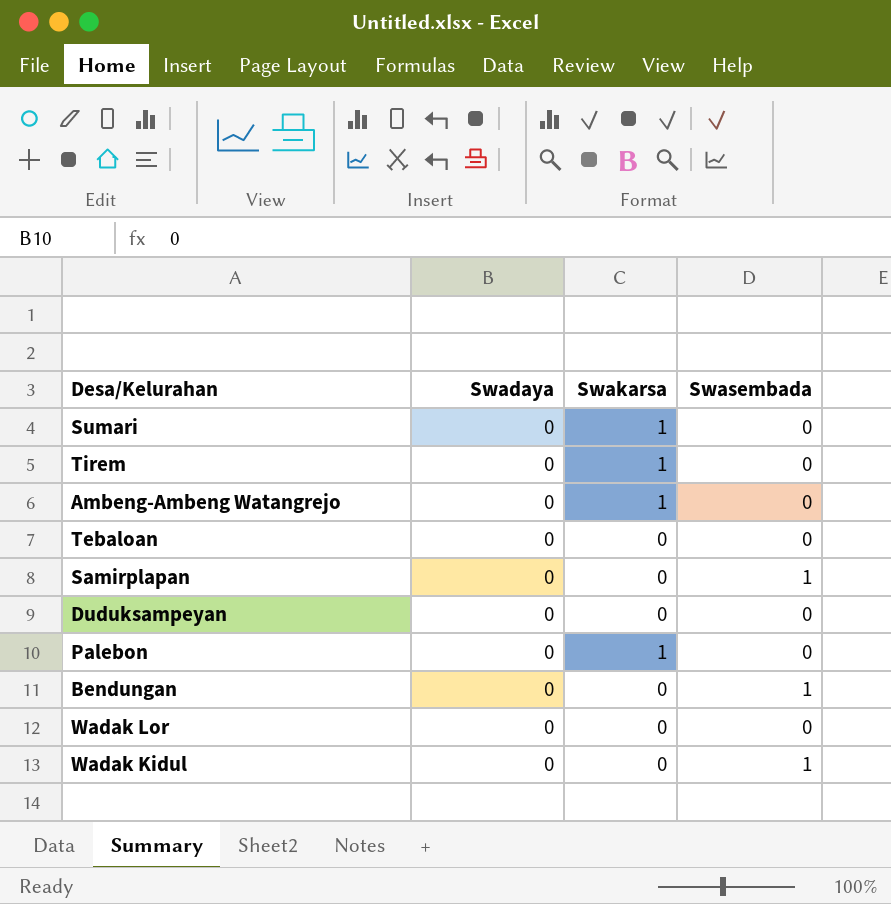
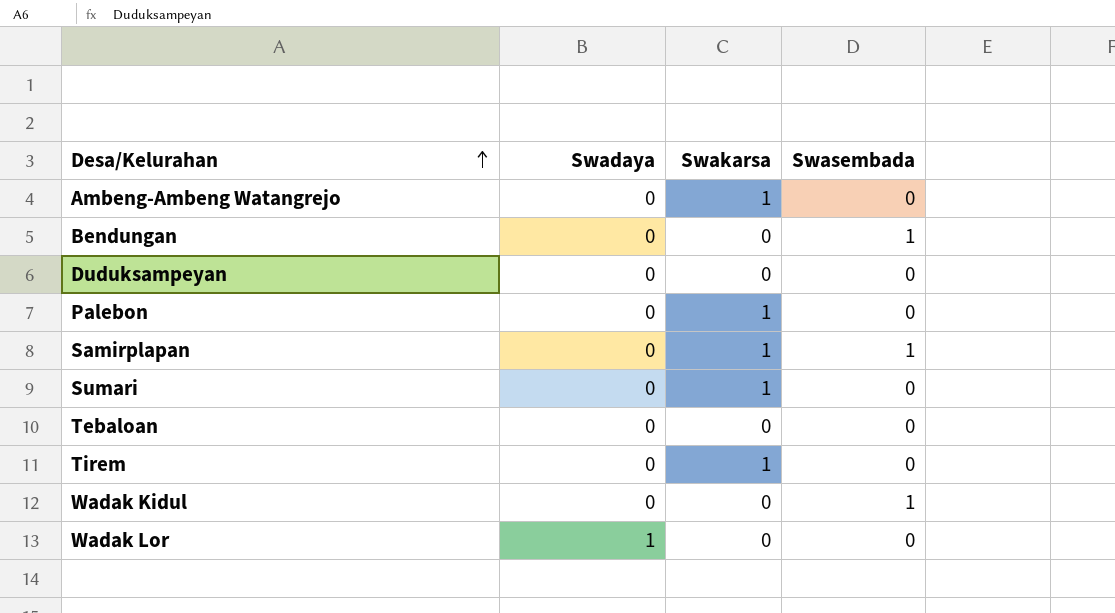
row order: none -> Desa/Kelurahan ascending
Samirplapan | Swakarsa: 0 -> 1
Wadak Lor | Swadaya: 0 -> 1

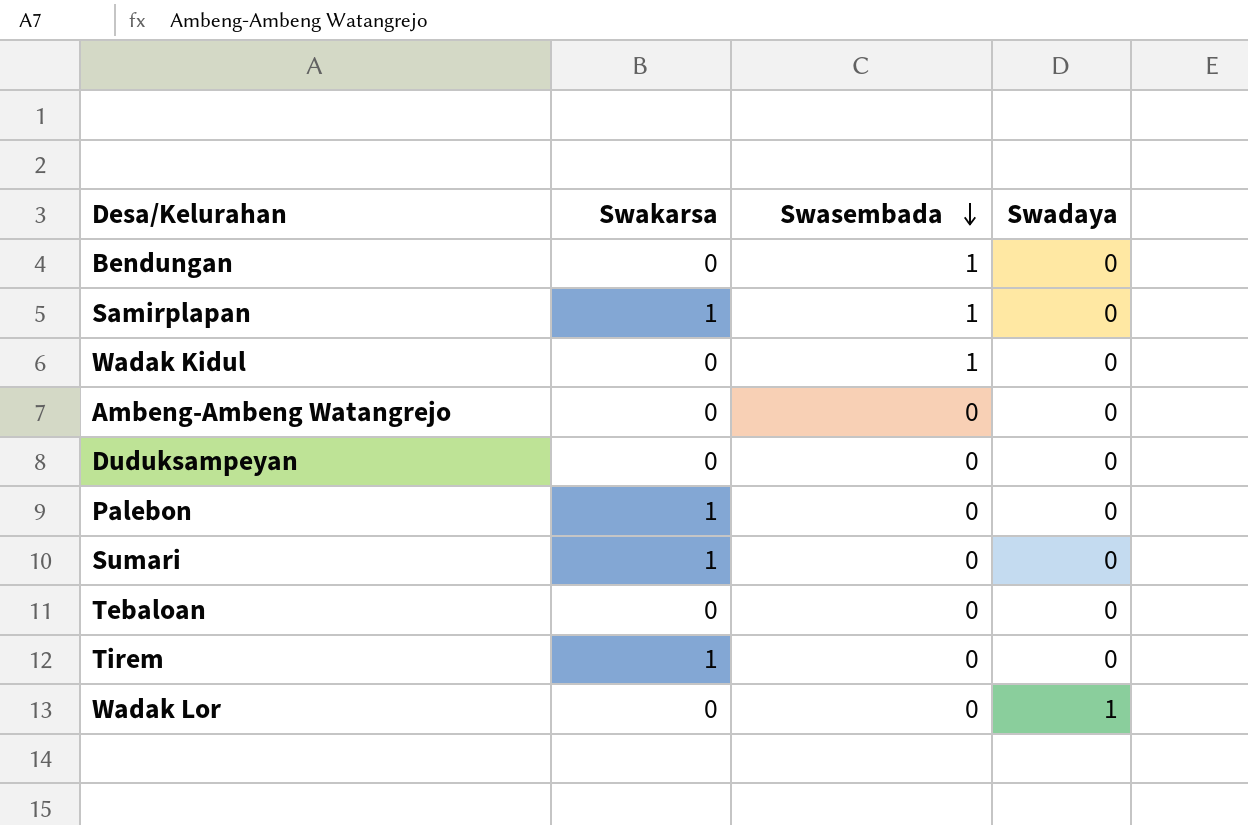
row order: Desa/Kelurahan ascending -> Swasembada descending
column Swadaya | position: 2 -> 4
Ambeng-Ambeng Watangrejo | Swakarsa: 1 -> 0

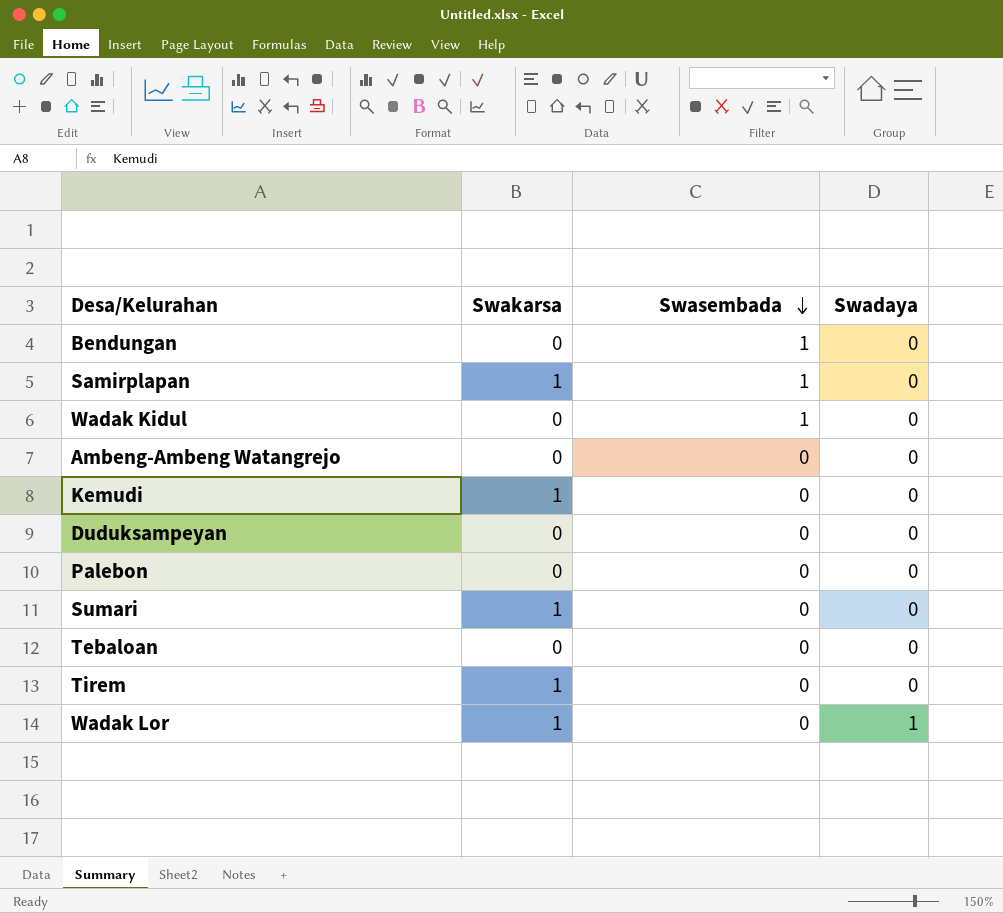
row Kemudi: none -> 1 | 0 | 0
Palebon | Swakarsa: 1 -> 0
Wadak Lor | Swakarsa: 0 -> 1

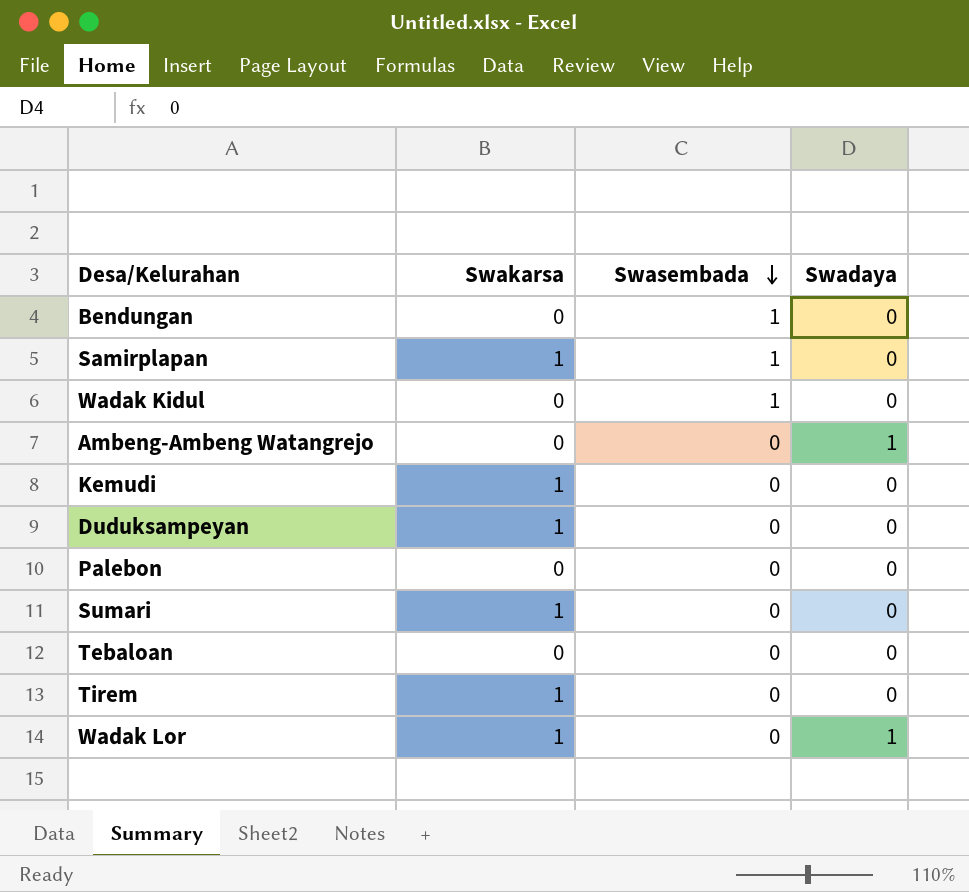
Ambeng-Ambeng Watangrejo | Swadaya: 0 -> 1
Duduksampeyan | Swakarsa: 0 -> 1

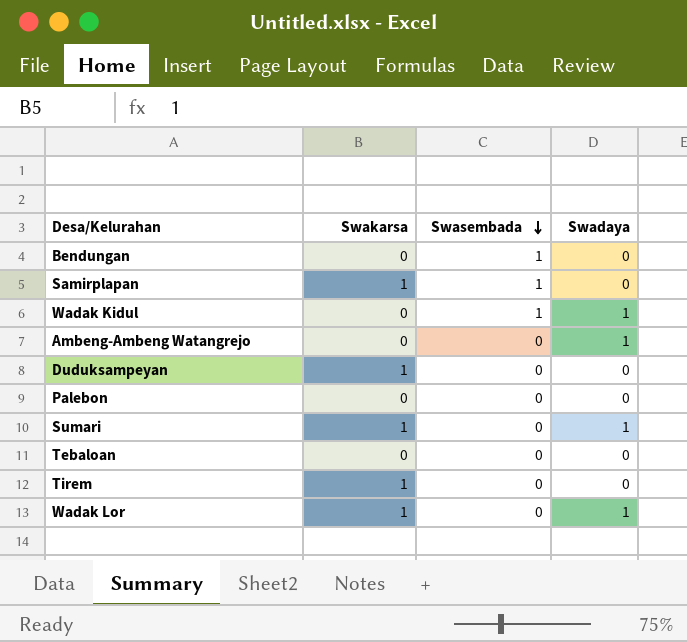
row Kemudi: 1 | 0 | 0 -> none
Wadak Kidul | Swadaya: 0 -> 1
Sumari | Swadaya: 0 -> 1

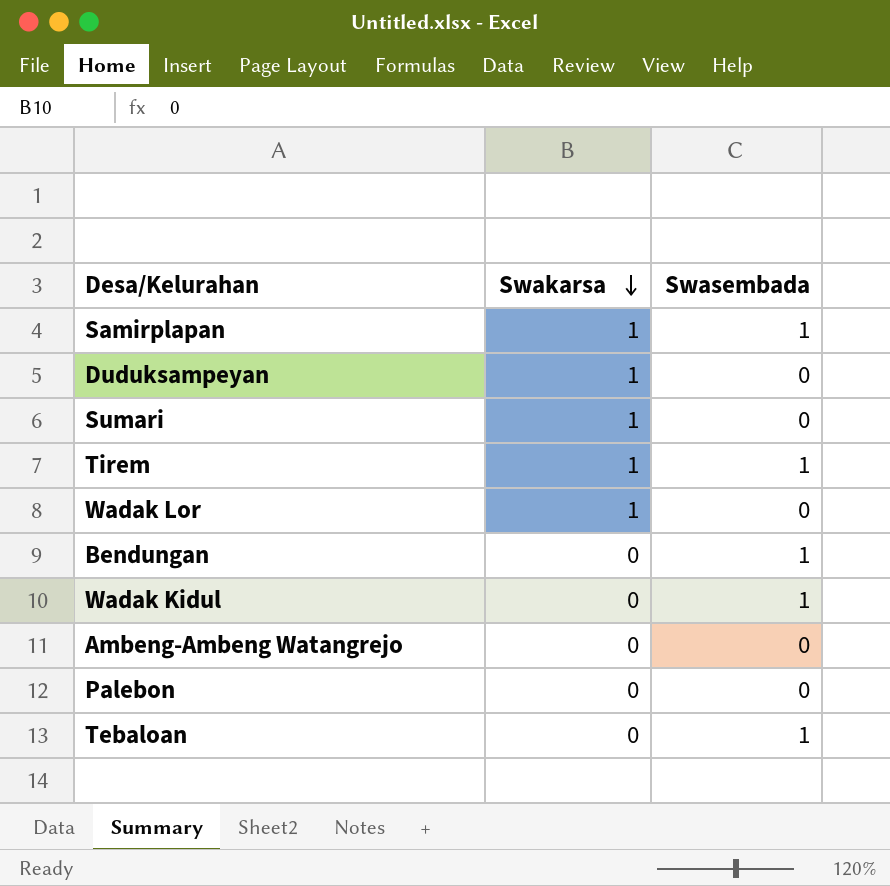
row order: Swasembada descending -> Swakarsa descending
column Swadaya | position: 4 -> none
Tirem | Swasembada: 0 -> 1
Tebaloan | Swasembada: 0 -> 1

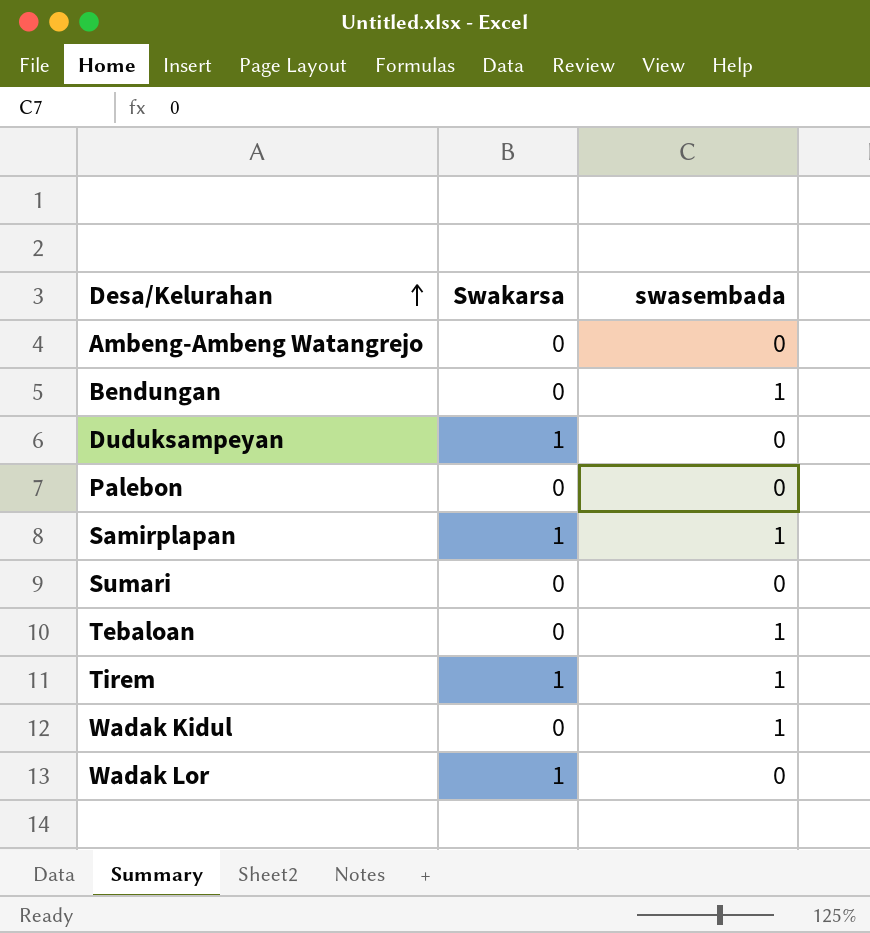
row order: Swakarsa descending -> Desa/Kelurahan ascending
column name: Swasembada -> swasembada
Sumari | Swakarsa: 1 -> 0

